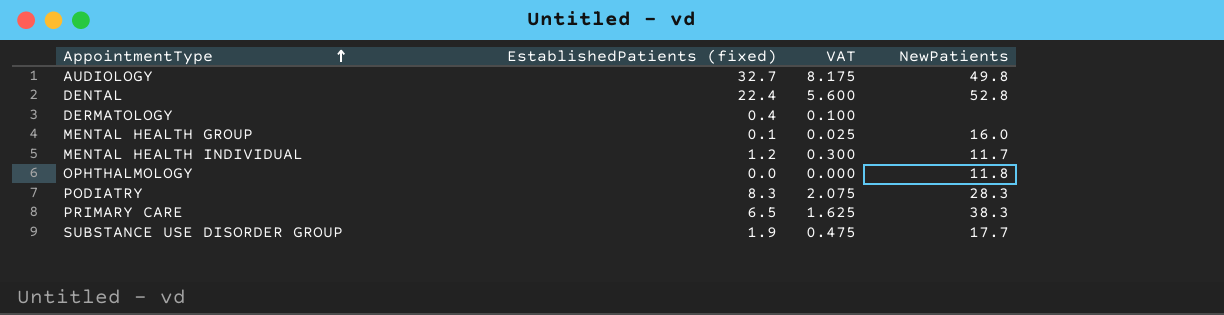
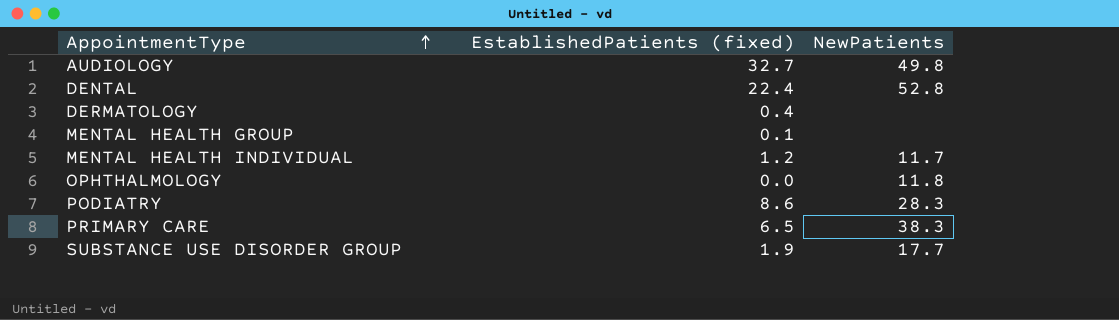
column VAT | formula: [EstablishedPatients (fixed)] * 0.25 -> none
MENTAL HEALTH GROUP | NewPatients: 16.0 -> none
PODIATRY | EstablishedPatients (fixed): 8.3 -> 8.6

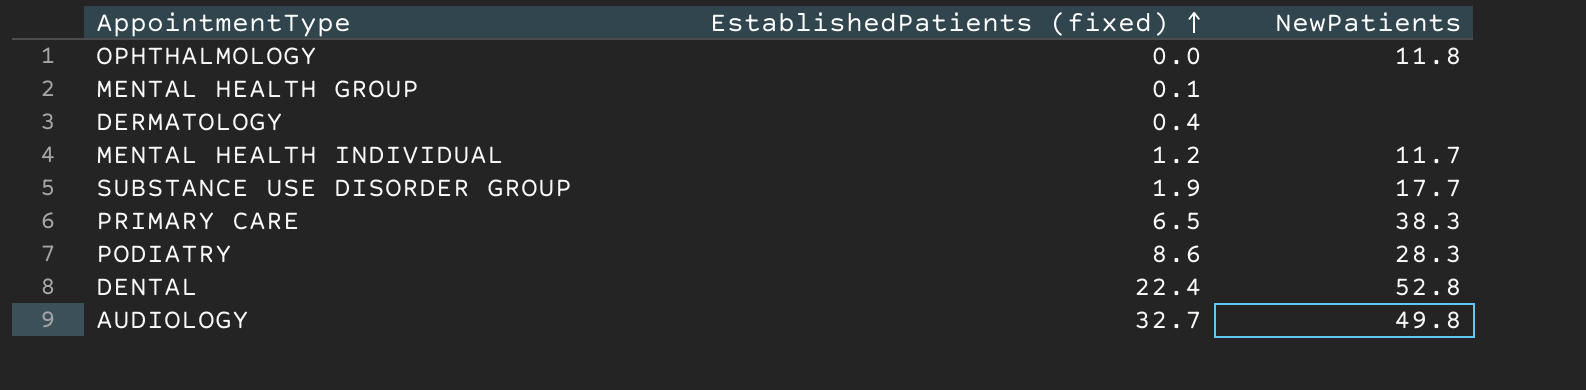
row order: AppointmentType ascending -> EstablishedPatients (fixed) ascending

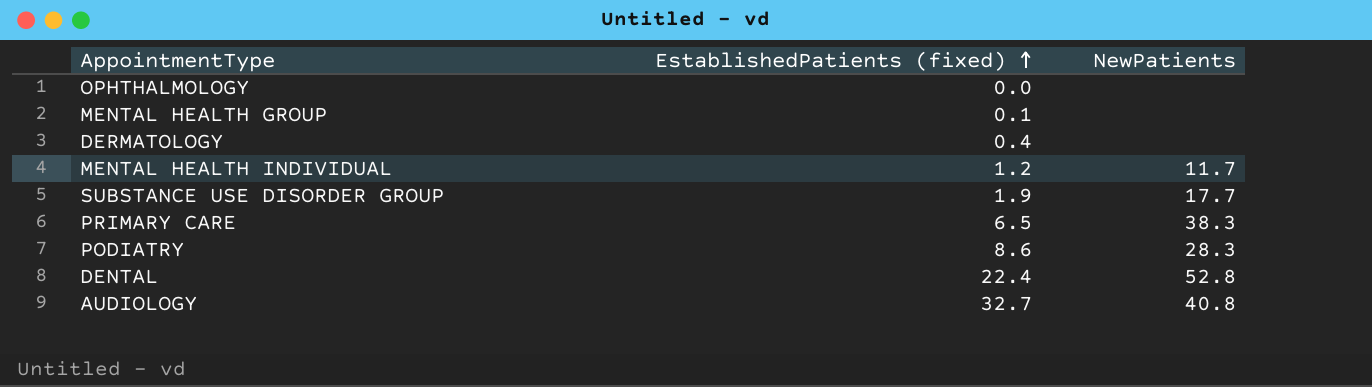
OPHTHALMOLOGY | NewPatients: 11.8 -> none
AUDIOLOGY | NewPatients: 49.8 -> 40.8

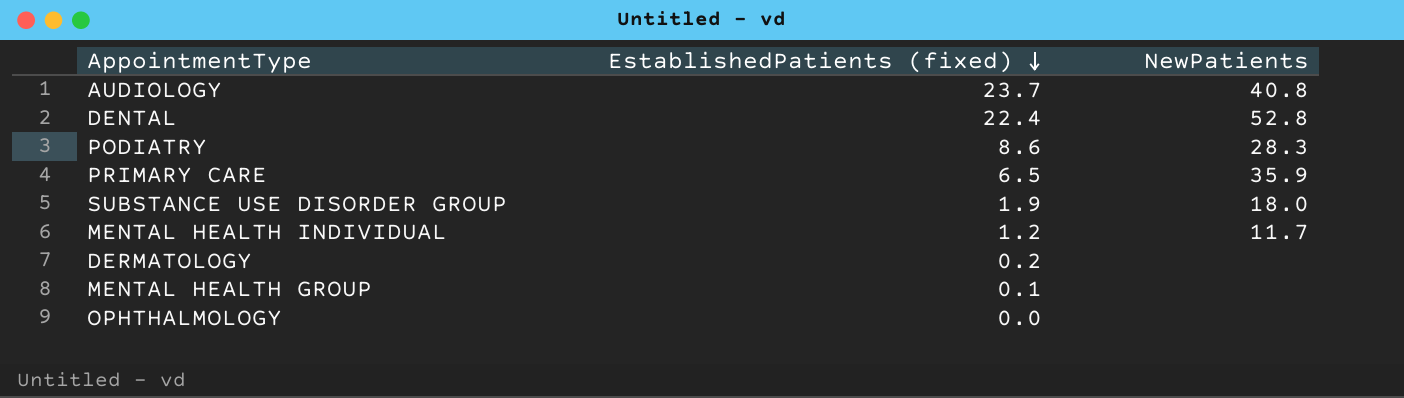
row order: EstablishedPatients (fixed) ascending -> EstablishedPatients (fixed) descending
AUDIOLOGY | EstablishedPatients (fixed): 32.7 -> 23.7
PRIMARY CARE | NewPatients: 38.3 -> 35.9
SUBSTANCE USE DISORDER GROUP | NewPatients: 17.7 -> 18.0
DERMATOLOGY | EstablishedPatients (fixed): 0.4 -> 0.2

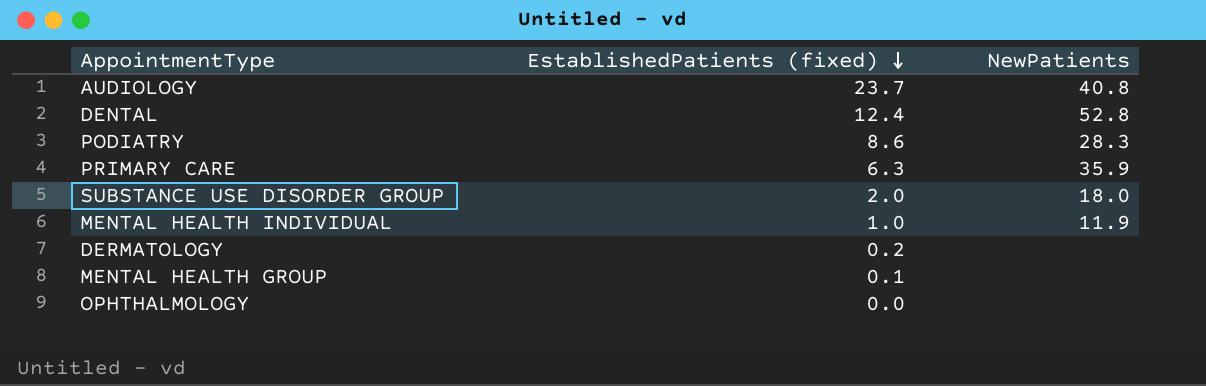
DENTAL | EstablishedPatients (fixed): 22.4 -> 12.4
PRIMARY CARE | EstablishedPatients (fixed): 6.5 -> 6.3
SUBSTANCE USE DISORDER GROUP | EstablishedPatients (fixed): 1.9 -> 2.0
MENTAL HEALTH INDIVIDUAL | EstablishedPatients (fixed): 1.2 -> 1.0
MENTAL HEALTH INDIVIDUAL | NewPatients: 11.7 -> 11.9

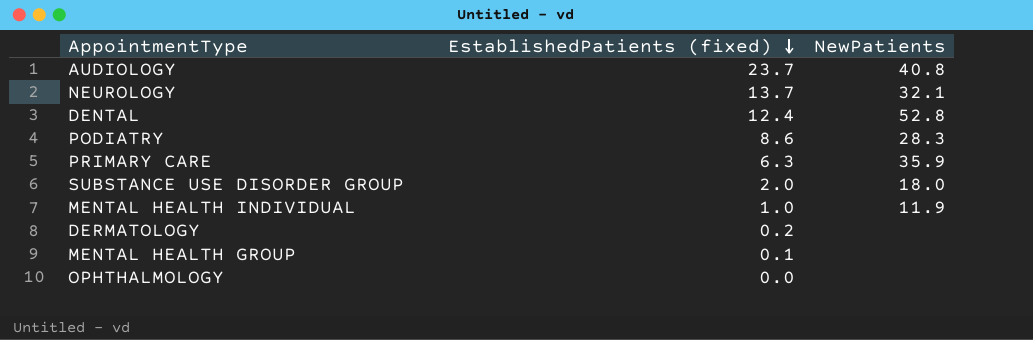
row NEUROLOGY: none -> 13.7 | 32.1

